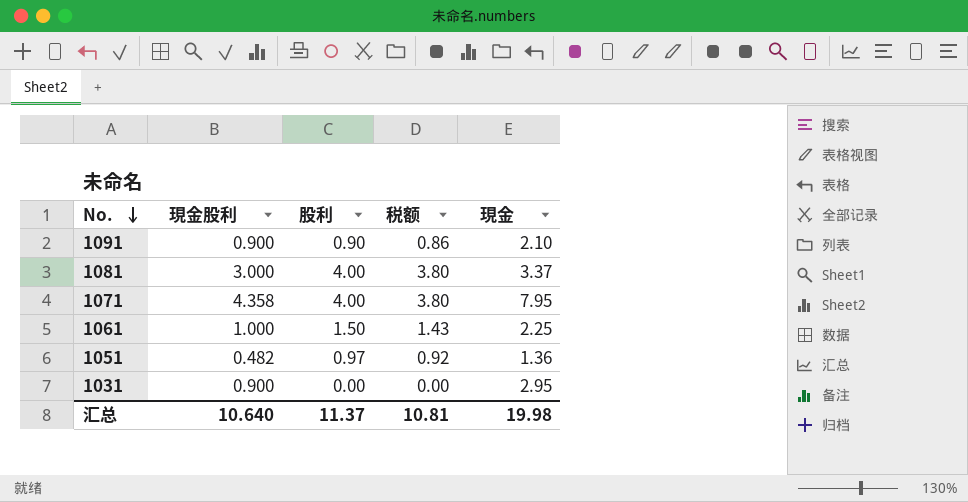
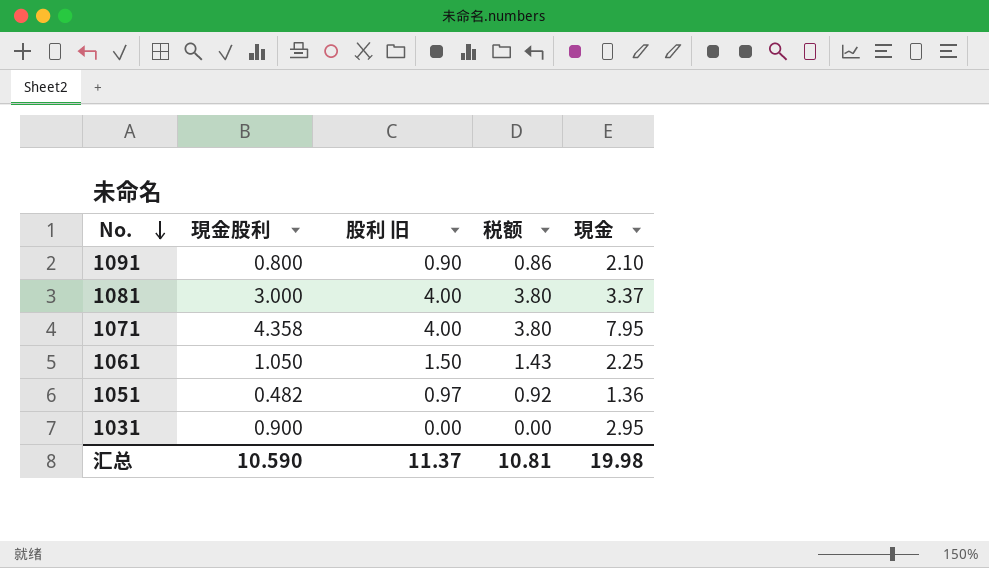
column name: 股利 -> 股利 旧
1091 | 現金股利: 0.900 -> 0.800
1061 | 現金股利: 1.000 -> 1.050
汇总 | 現金股利: 10.640 -> 10.590

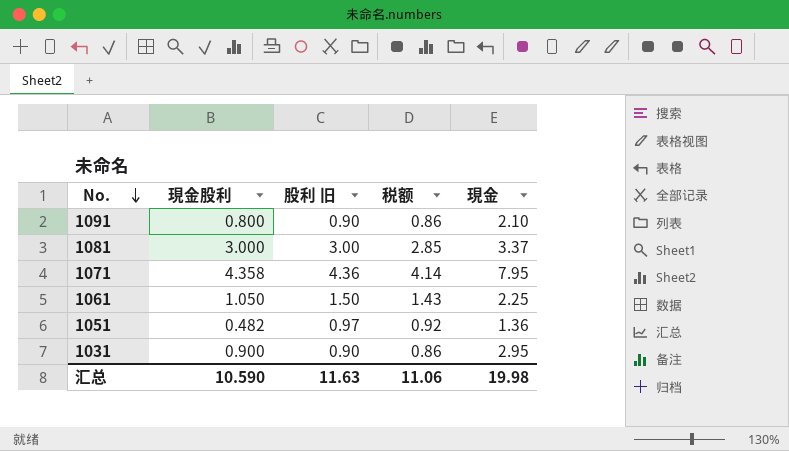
1081 | 股利 旧: 4.00 -> 3.00
1081 | 税额: 3.80 -> 2.85
1071 | 股利 旧: 4.00 -> 4.36
1071 | 税额: 3.80 -> 4.14
1031 | 股利 旧: 0.00 -> 0.90
1031 | 税额: 0.00 -> 0.86
汇总 | 股利 旧: 11.37 -> 11.63
汇总 | 税额: 10.81 -> 11.06

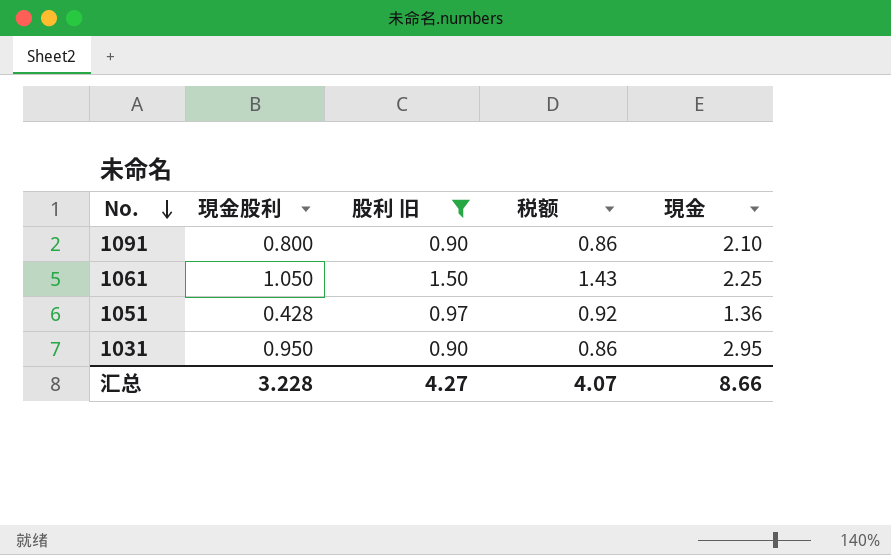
filter: none -> 股利 旧 <= 1.50
1051 | 現金股利: 0.482 -> 0.428
1031 | 現金股利: 0.900 -> 0.950
汇总 | 現金股利: 10.590 -> 3.228
汇总 | 股利 旧: 11.63 -> 4.27
汇总 | 税额: 11.06 -> 4.07
汇总 | 現金: 19.98 -> 8.66

